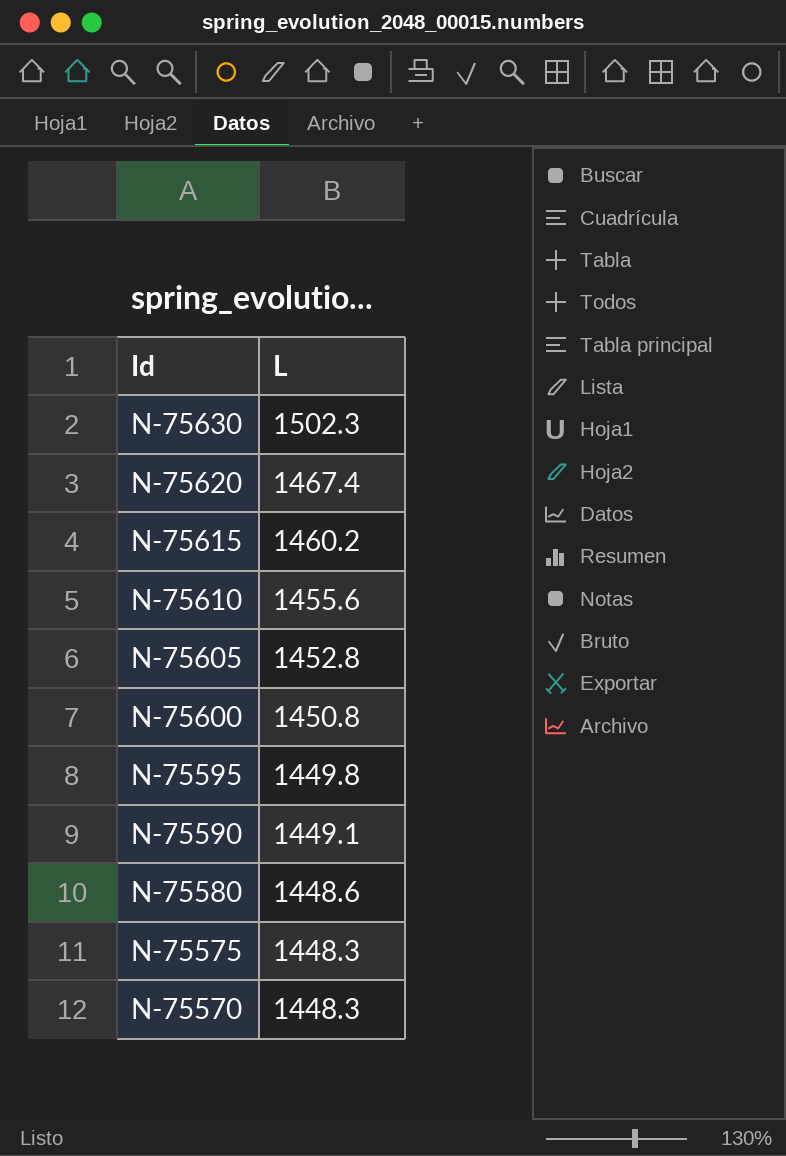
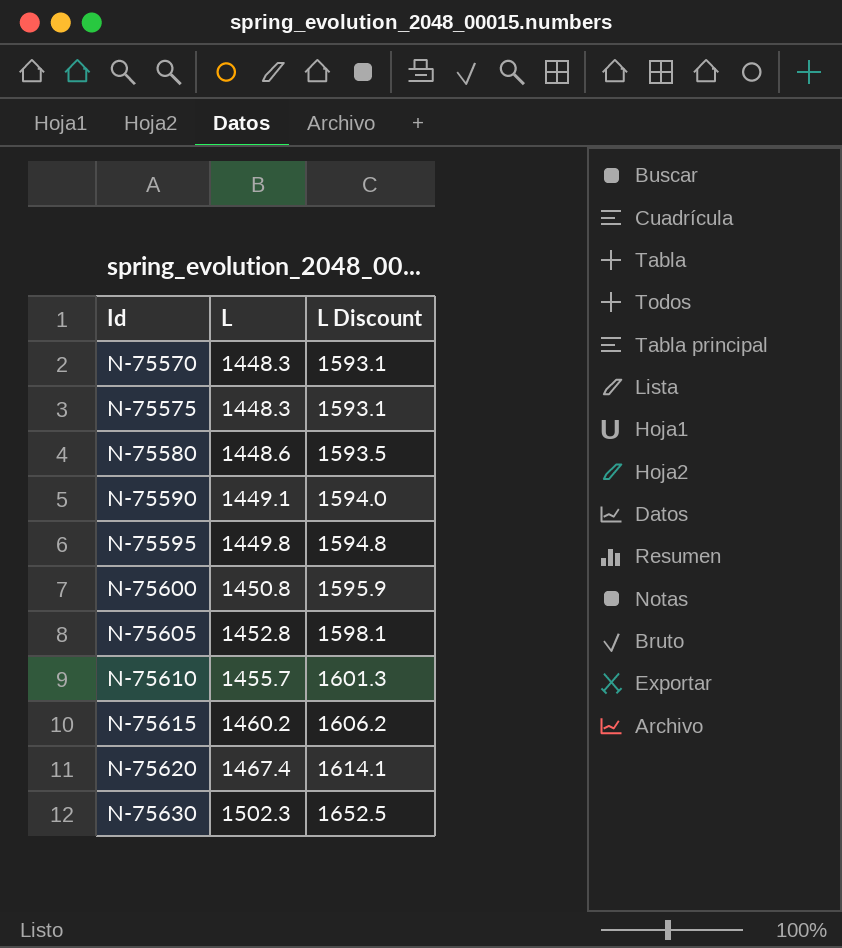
row order: Id descending -> Id ascending
column L Discount | formula: none -> [L] * 1.1
N-75610 | L: 1455.6 -> 1455.7

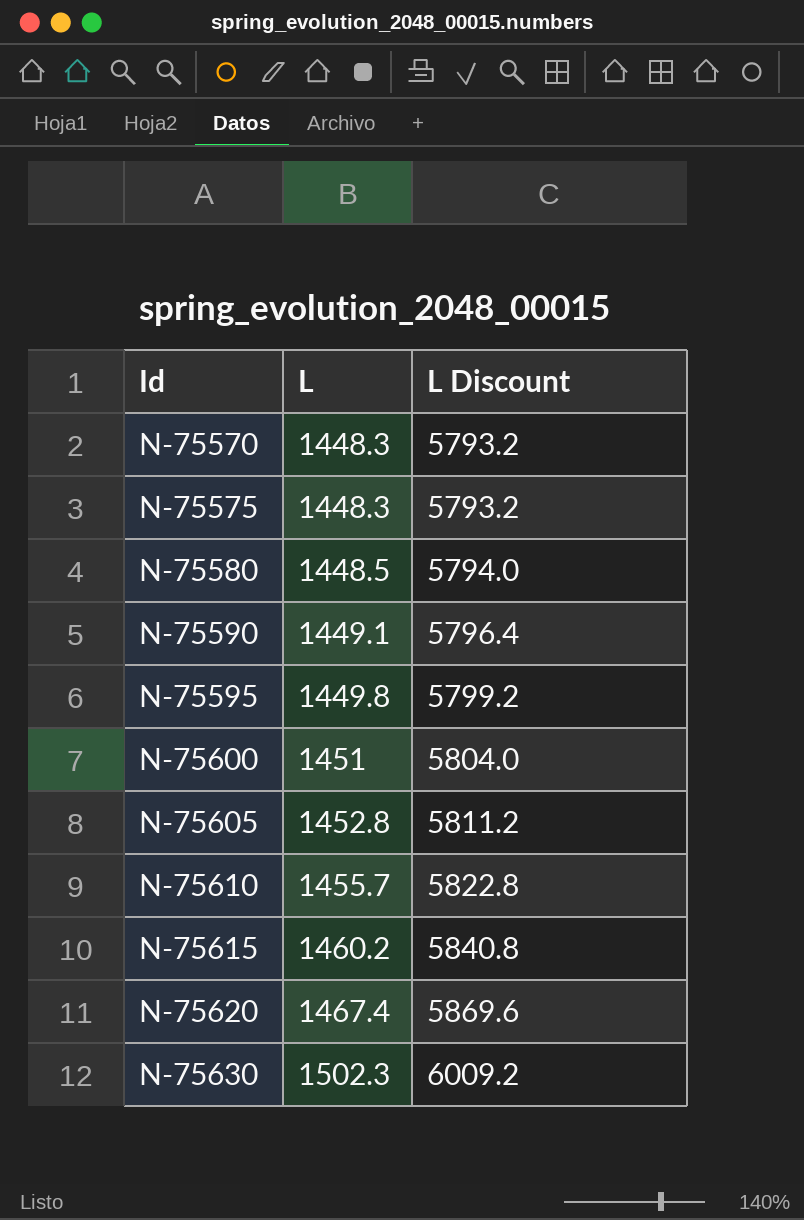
column L Discount | formula: [L] * 1.1 -> [L] * 4
N-75580 | L: 1448.6 -> 1448.5
N-75600 | L: 1450.8 -> 1451

